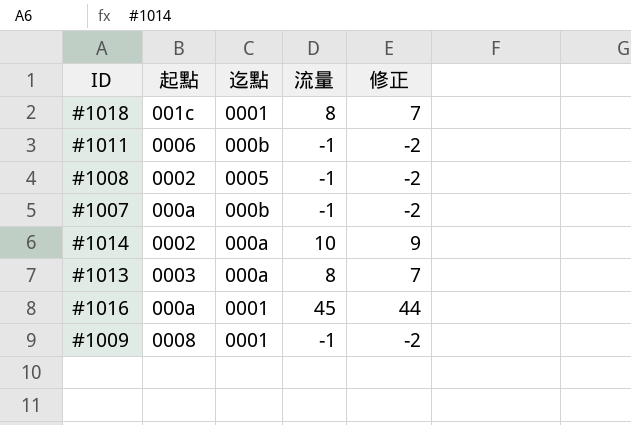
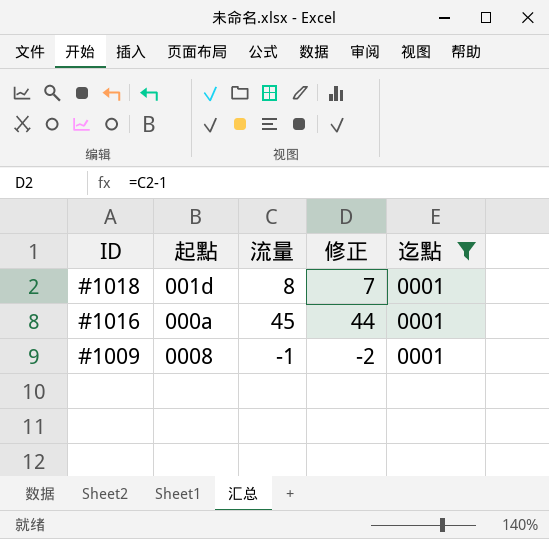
filter: none -> 迄點 = 0001
column 迄點 | position: 3 -> 5
#1018 | 起點: 001c -> 001d

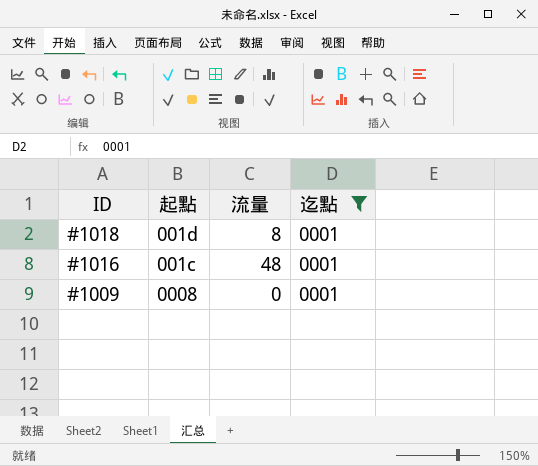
column 修正 | formula: [流量] - 1 -> none
#1016 | 起點: 000a -> 001c
#1016 | 流量: 45 -> 48
#1009 | 流量: -1 -> 0

